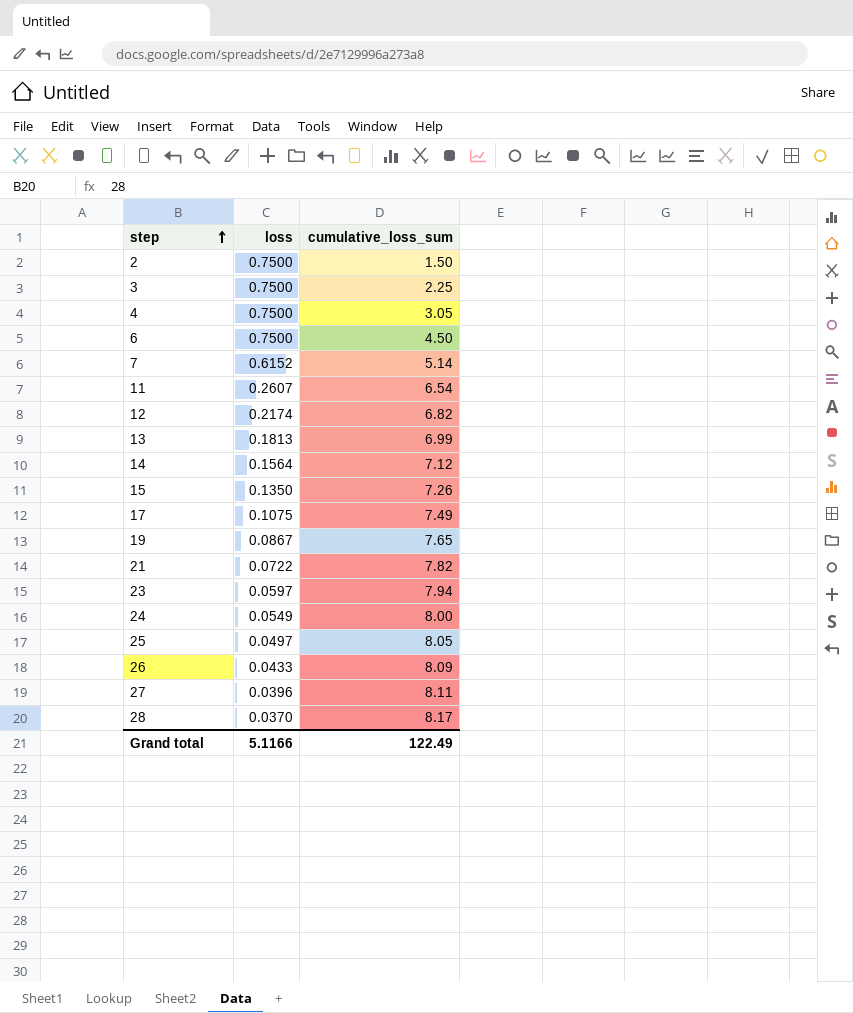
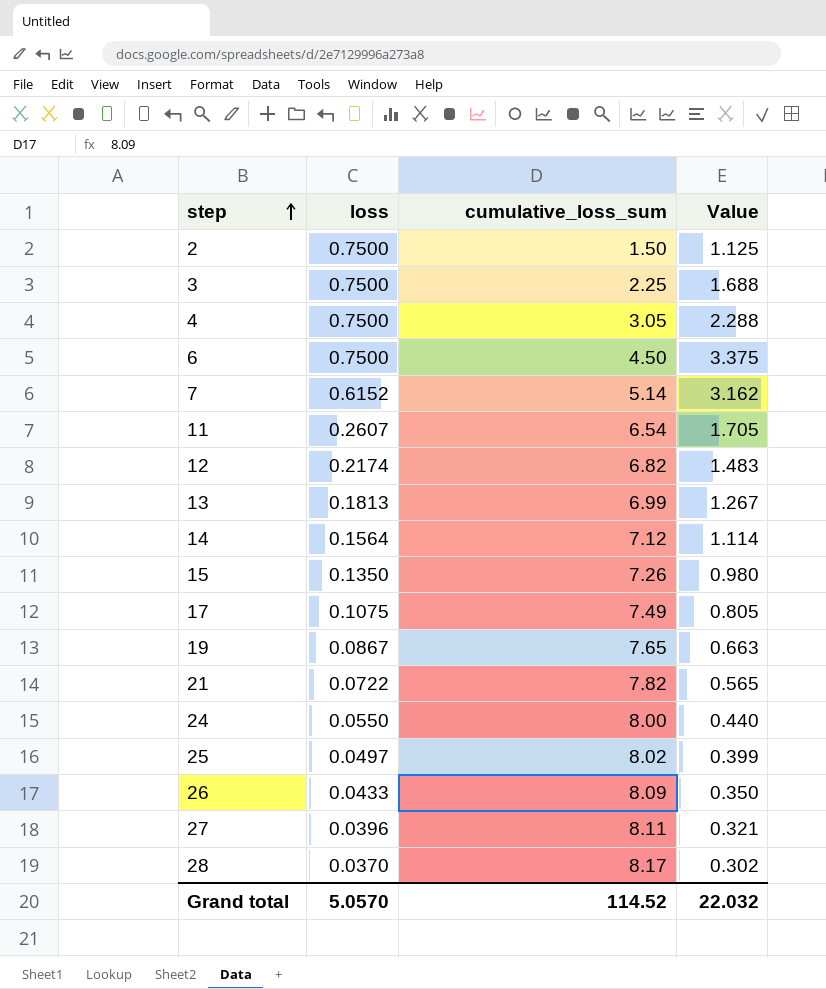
column Value | formula: none -> [loss] * [cumulative_loss_sum]
row 23: 0.0597 | 7.94 -> none
24 | loss: 0.0549 -> 0.0550
25 | cumulative_loss_sum: 8.05 -> 8.02
Grand total | loss: 5.1166 -> 5.0570
Grand total | cumulative_loss_sum: 122.49 -> 114.52

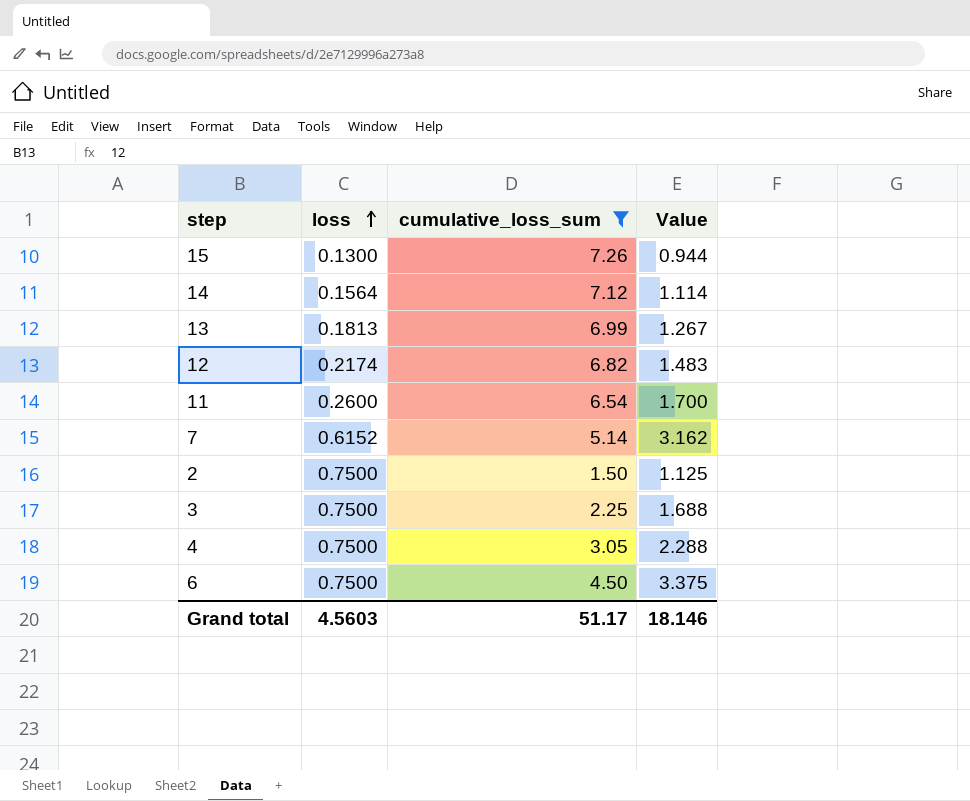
filter: none -> cumulative_loss_sum <= 7.26
row order: step ascending -> loss ascending
15 | loss: 0.1350 -> 0.1300
15 | Value: 0.980 -> 0.944
11 | loss: 0.2607 -> 0.2600
11 | Value: 1.705 -> 1.700
Grand total | loss: 5.0570 -> 4.5603
Grand total | cumulative_loss_sum: 114.52 -> 51.17
Grand total | Value: 22.032 -> 18.146

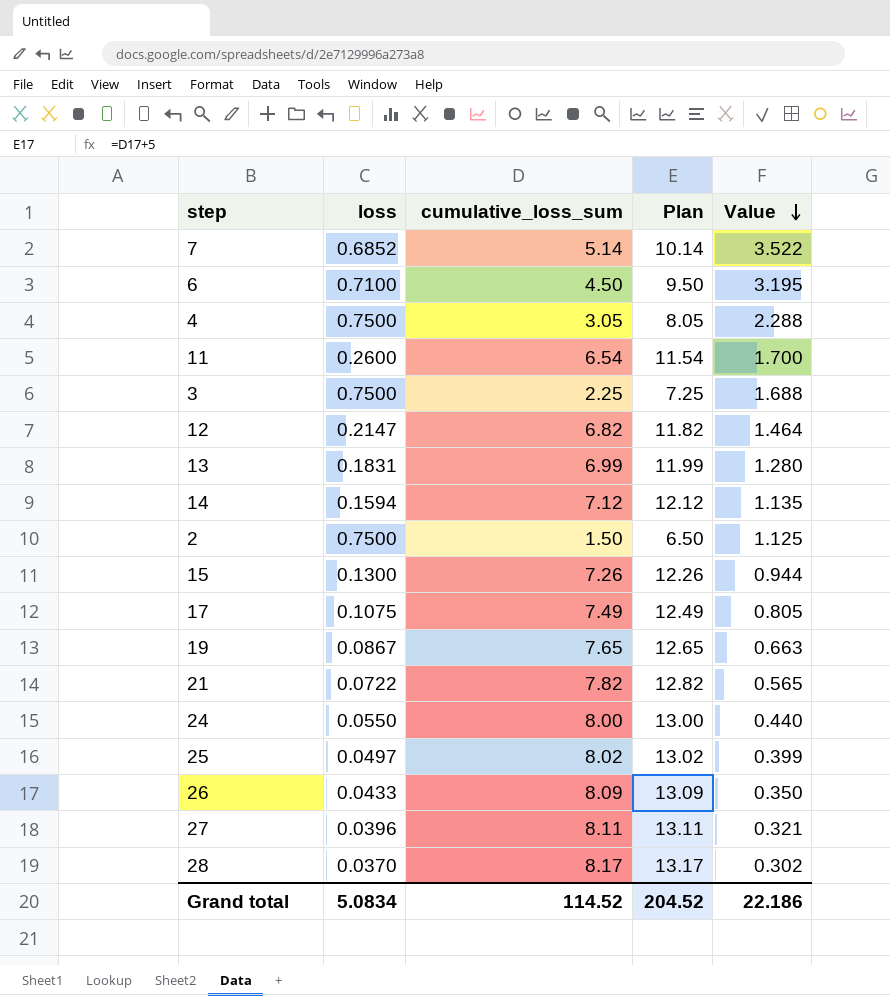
filter: cumulative_loss_sum <= 7.26 -> none
row order: loss ascending -> Value descending
column Plan | formula: none -> [cumulative_loss_sum] + 5
7 | loss: 0.6152 -> 0.6852
7 | Value: 3.162 -> 3.522
6 | loss: 0.7500 -> 0.7100
6 | Value: 3.375 -> 3.195
12 | loss: 0.2174 -> 0.2147
12 | Value: 1.483 -> 1.464
13 | loss: 0.1813 -> 0.1831
13 | Value: 1.267 -> 1.280
14 | loss: 0.1564 -> 0.1594
14 | Value: 1.114 -> 1.135
Grand total | loss: 4.5603 -> 5.0834
Grand total | cumulative_loss_sum: 51.17 -> 114.52
Grand total | Value: 18.146 -> 22.186

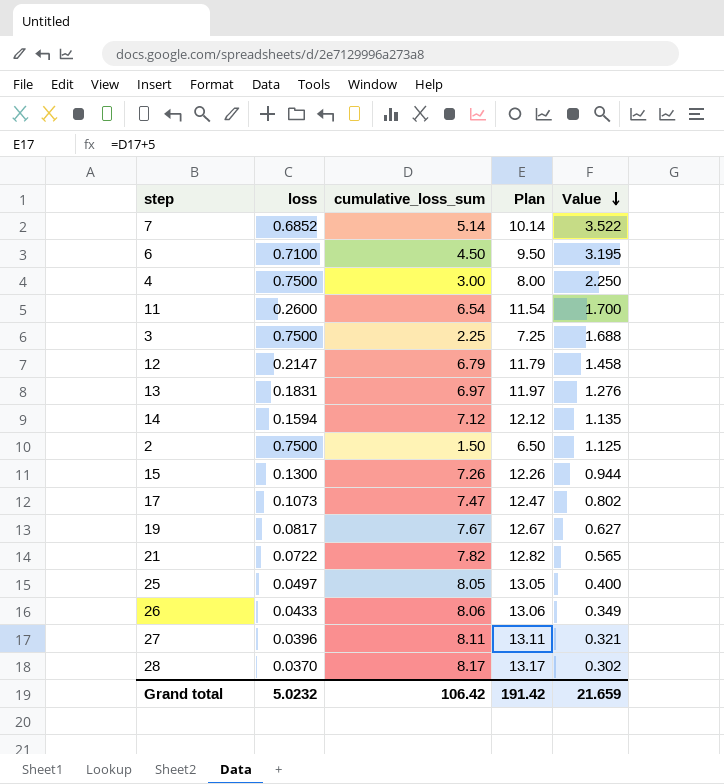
row 24: 0.0550 | 8.00 | 13.00 | 0.440 -> none
4 | cumulative_loss_sum: 3.05 -> 3.00
4 | Plan: 8.05 -> 8.00
4 | Value: 2.288 -> 2.250
12 | cumulative_loss_sum: 6.82 -> 6.79
12 | Plan: 11.82 -> 11.79
12 | Value: 1.464 -> 1.458
13 | cumulative_loss_sum: 6.99 -> 6.97
13 | Plan: 11.99 -> 11.97
13 | Value: 1.280 -> 1.276
17 | loss: 0.1075 -> 0.1073
17 | cumulative_loss_sum: 7.49 -> 7.47
17 | Plan: 12.49 -> 12.47
17 | Value: 0.805 -> 0.802
19 | loss: 0.0867 -> 0.0817
19 | cumulative_loss_sum: 7.65 -> 7.67
19 | Plan: 12.65 -> 12.67
19 | Value: 0.663 -> 0.627
25 | cumulative_loss_sum: 8.02 -> 8.05
25 | Plan: 13.02 -> 13.05
25 | Value: 0.399 -> 0.400
26 | cumulative_loss_sum: 8.09 -> 8.06
26 | Plan: 13.09 -> 13.06
26 | Value: 0.350 -> 0.349
Grand total | loss: 5.0834 -> 5.0232
Grand total | cumulative_loss_sum: 114.52 -> 106.42
Grand total | Plan: 204.52 -> 191.42
Grand total | Value: 22.186 -> 21.659

